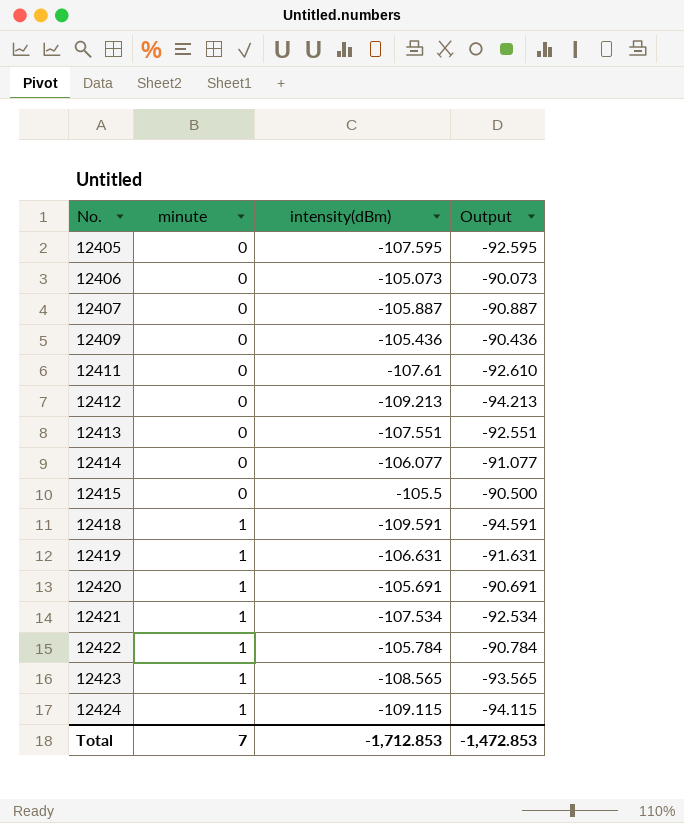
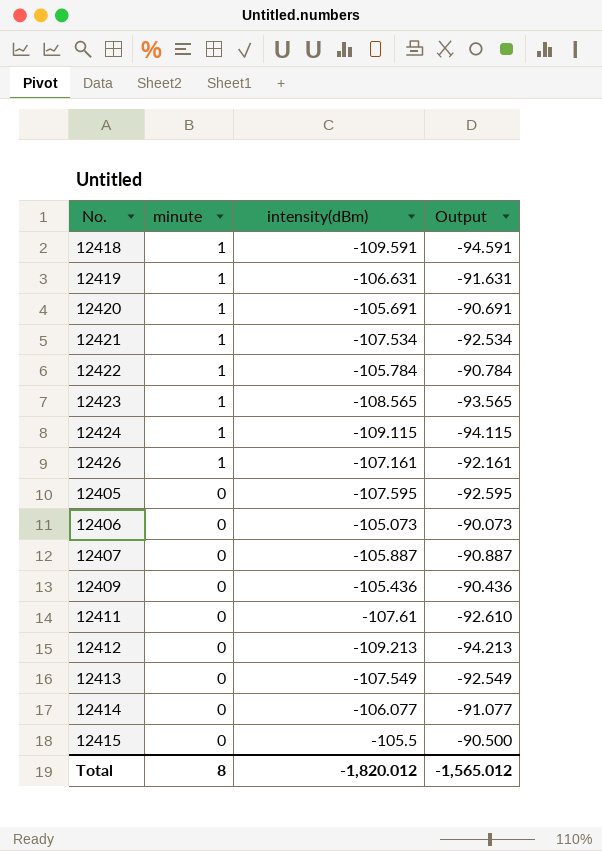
row order: No. ascending -> minute descending
row 12426: none -> 1 | -107.161 | -92.161
12413 | intensity(dBm): -107.551 -> -107.549
12413 | Output: -92.551 -> -92.549
Total | minute: 7 -> 8
Total | intensity(dBm): -1,712.853 -> -1,820.012
Total | Output: -1,472.853 -> -1,565.012

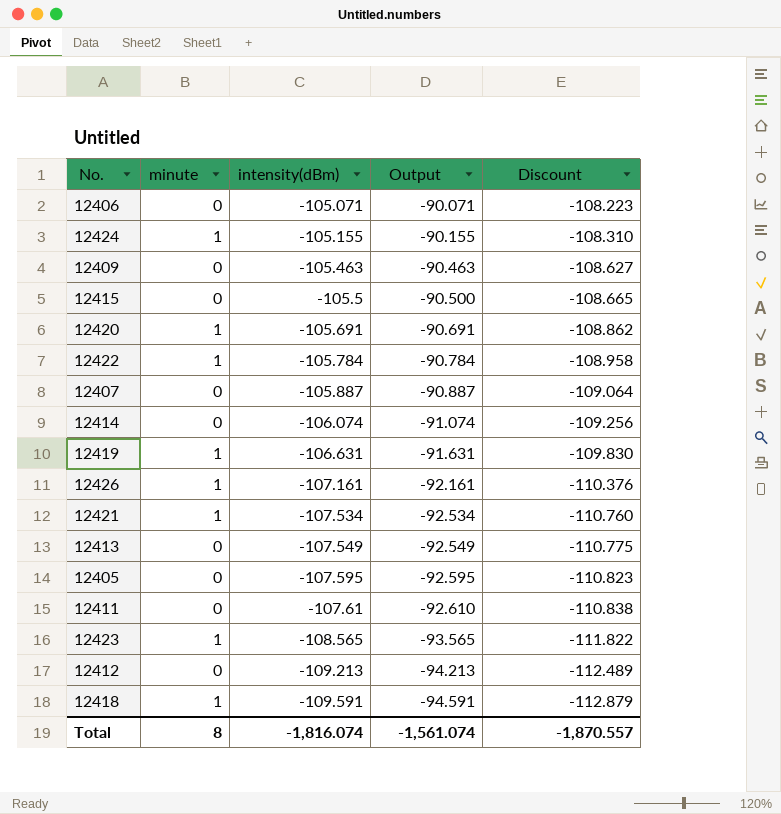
row order: minute descending -> intensity(dBm) descending
column Discount | formula: none -> [intensity(dBm)] * 1.03
12406 | intensity(dBm): -105.073 -> -105.071
12406 | Output: -90.073 -> -90.071
12424 | intensity(dBm): -109.115 -> -105.155
12424 | Output: -94.115 -> -90.155
12409 | intensity(dBm): -105.436 -> -105.463
12409 | Output: -90.436 -> -90.463
12414 | intensity(dBm): -106.077 -> -106.074
12414 | Output: -91.077 -> -91.074
Total | intensity(dBm): -1,820.012 -> -1,816.074
Total | Output: -1,565.012 -> -1,561.074

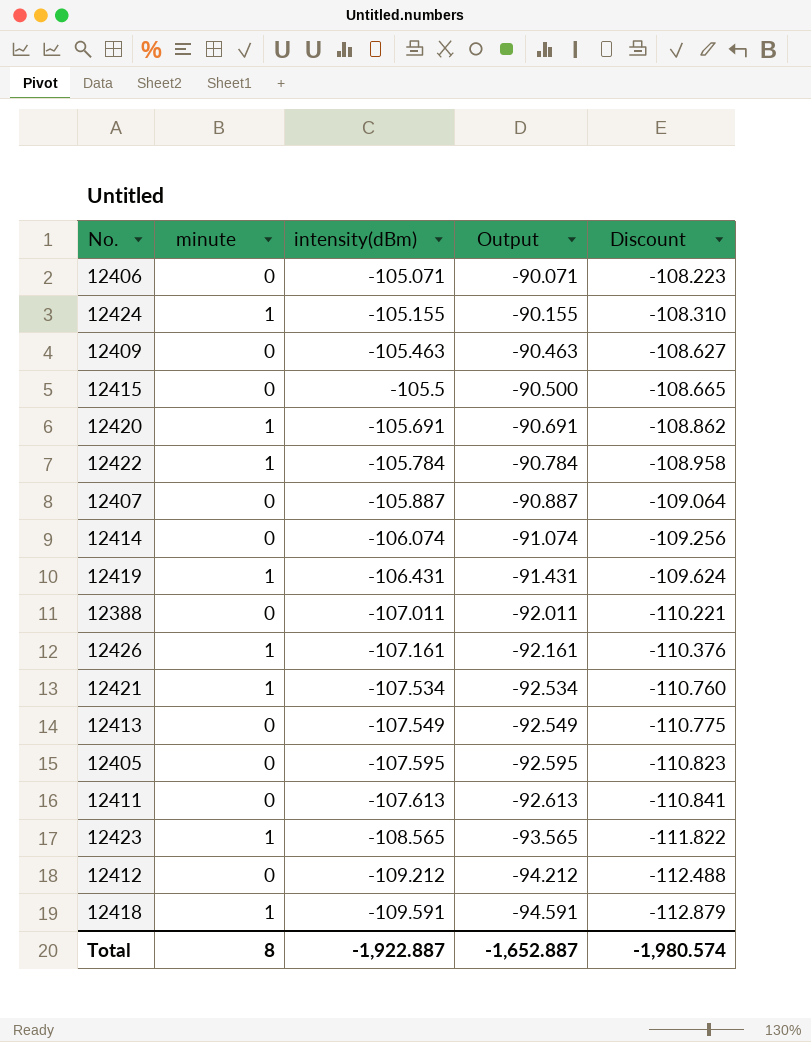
12419 | intensity(dBm): -106.631 -> -106.431
12419 | Output: -91.631 -> -91.431
12419 | Discount: -109.830 -> -109.624
row 12388: none -> 0 | -107.011 | -92.011 | -110.221
12411 | intensity(dBm): -107.61 -> -107.613
12411 | Output: -92.610 -> -92.613
12411 | Discount: -110.838 -> -110.841
12412 | intensity(dBm): -109.213 -> -109.212
12412 | Output: -94.213 -> -94.212
12412 | Discount: -112.489 -> -112.488
Total | intensity(dBm): -1,816.074 -> -1,922.887
Total | Output: -1,561.074 -> -1,652.887
Total | Discount: -1,870.557 -> -1,980.574

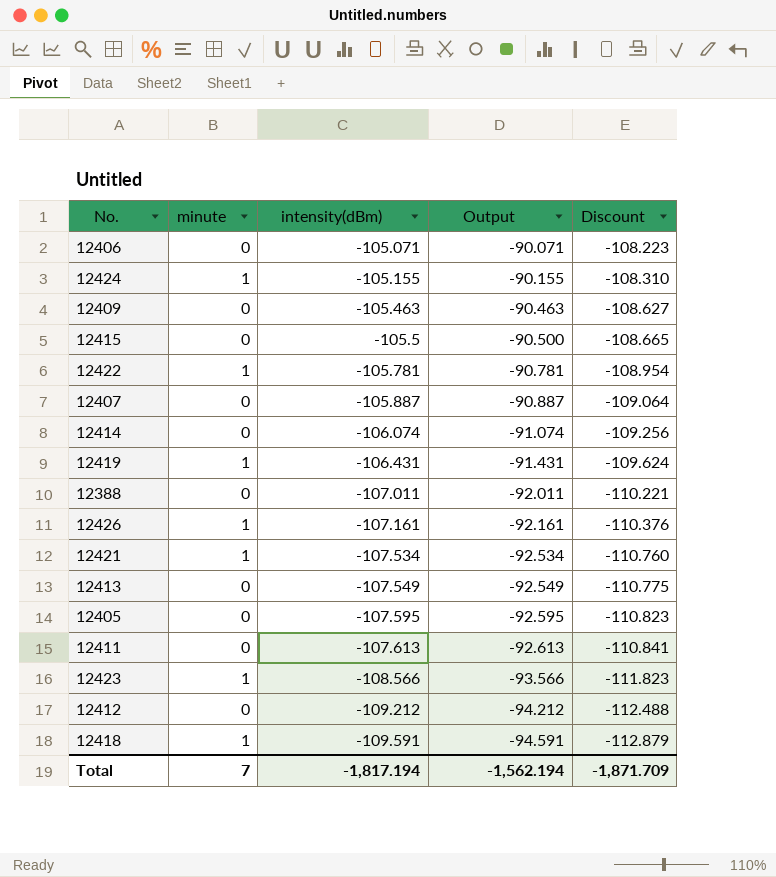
row 12420: 1 | -105.691 | -90.691 | -108.862 -> none
12422 | intensity(dBm): -105.784 -> -105.781
12422 | Output: -90.784 -> -90.781
12422 | Discount: -108.958 -> -108.954
12423 | intensity(dBm): -108.565 -> -108.566
12423 | Output: -93.565 -> -93.566
12423 | Discount: -111.822 -> -111.823
Total | minute: 8 -> 7
Total | intensity(dBm): -1,922.887 -> -1,817.194
Total | Output: -1,652.887 -> -1,562.194
Total | Discount: -1,980.574 -> -1,871.709

